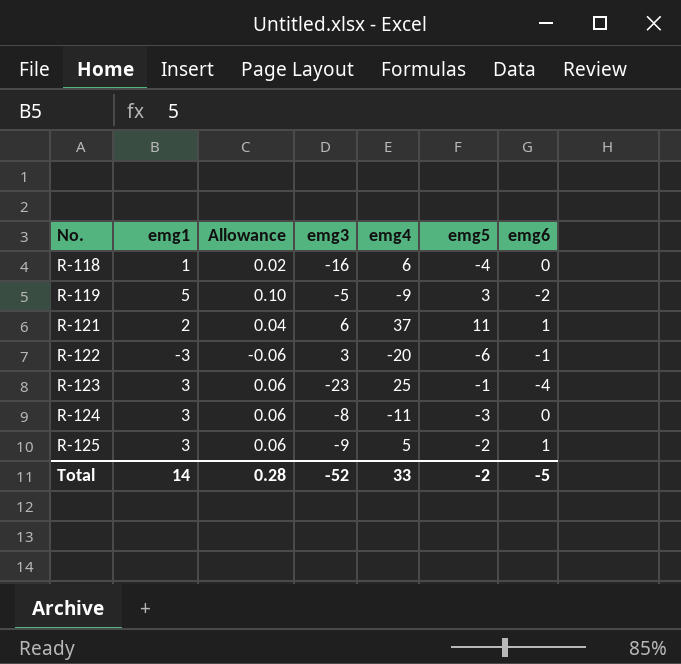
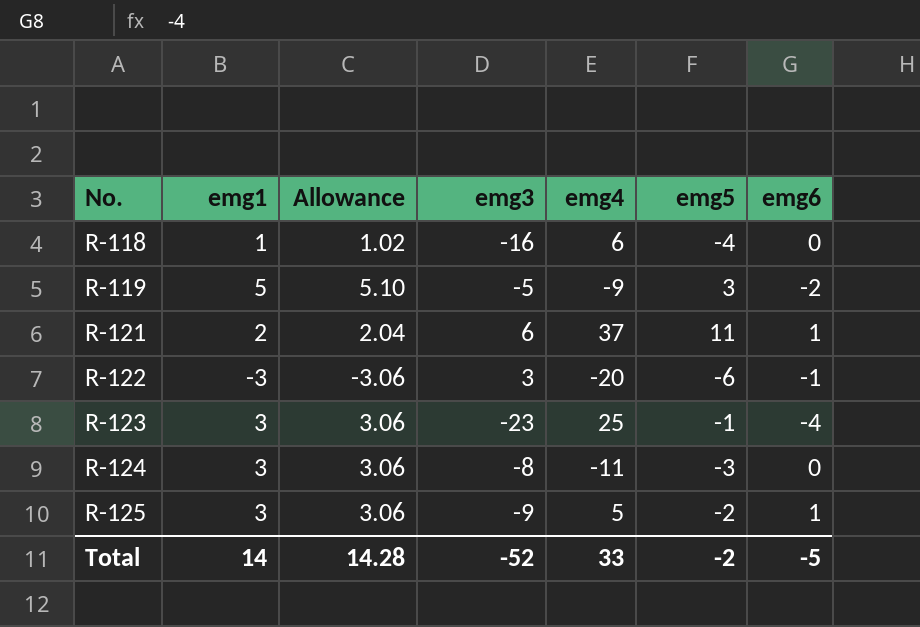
column Allowance | formula: [emg1] * 0.02 -> [emg1] * 1.02
Total | Allowance: 0.28 -> 14.28

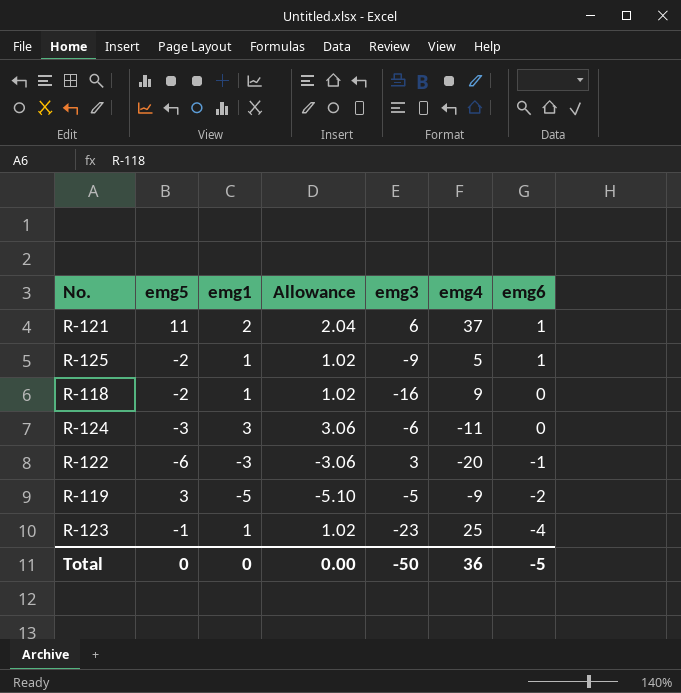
row order: No. ascending -> emg6 descending
column emg5 | position: 6 -> 2
R-125 | emg1: 3 -> 1
R-125 | Allowance: 3.06 -> 1.02
R-118 | emg5: -4 -> -2
R-118 | emg4: 6 -> 9
R-124 | emg3: -8 -> -6
R-119 | emg1: 5 -> -5
R-119 | Allowance: 5.10 -> -5.10
R-123 | emg1: 3 -> 1
R-123 | Allowance: 3.06 -> 1.02
Total | emg5: -2 -> 0
Total | emg1: 14 -> 0
Total | Allowance: 14.28 -> 0.00
Total | emg3: -52 -> -50
Total | emg4: 33 -> 36

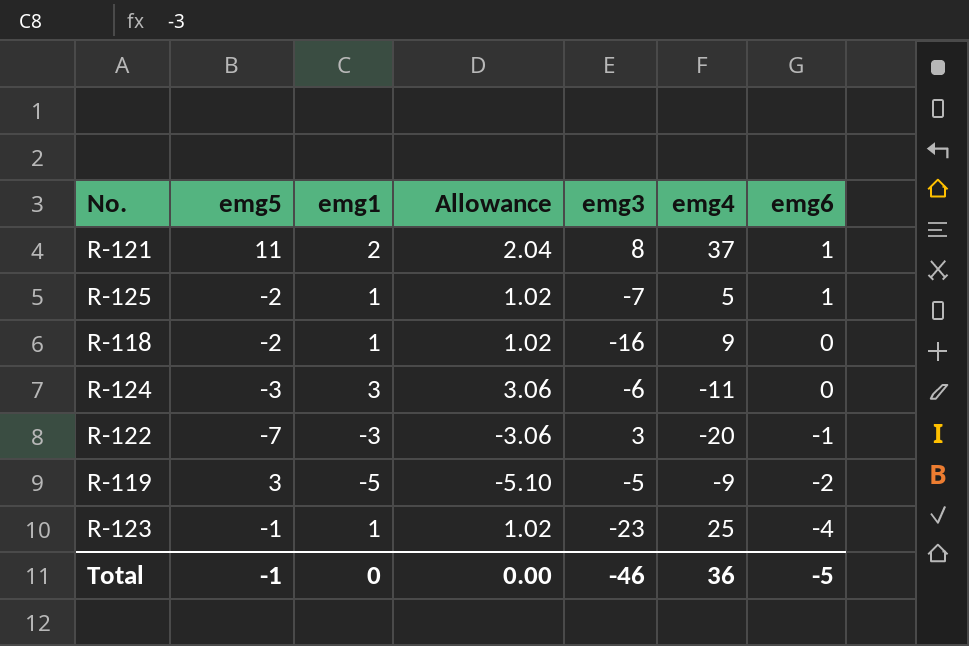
R-121 | emg3: 6 -> 8
R-125 | emg3: -9 -> -7
R-122 | emg5: -6 -> -7
Total | emg5: 0 -> -1
Total | emg3: -50 -> -46

